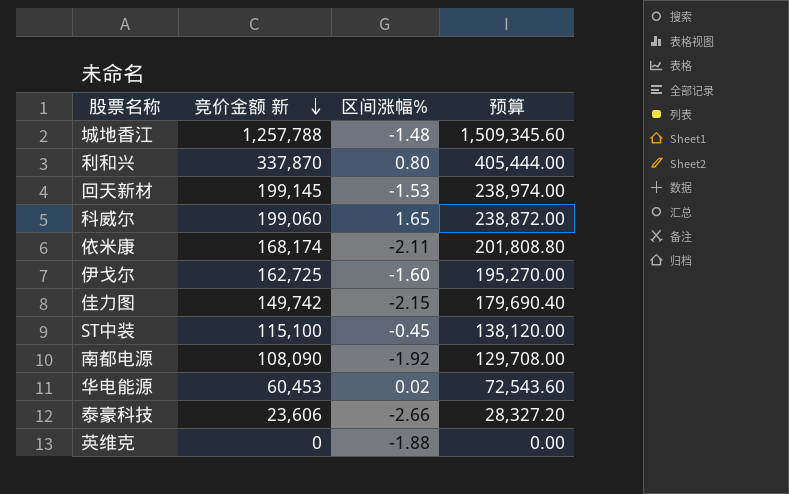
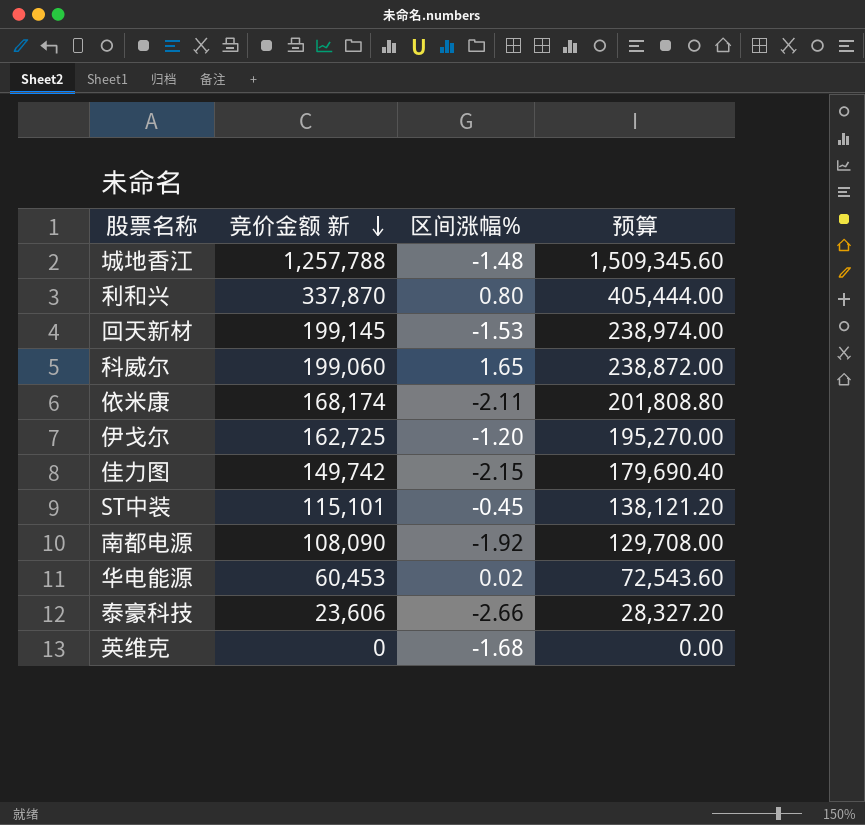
伊戈尔 | 区间涨幅%: -1.60 -> -1.20
ST中装 | 竞价金额 新: 115,100 -> 115,101
ST中装 | 预算: 138,120.00 -> 138,121.20
英维克 | 区间涨幅%: -1.88 -> -1.68

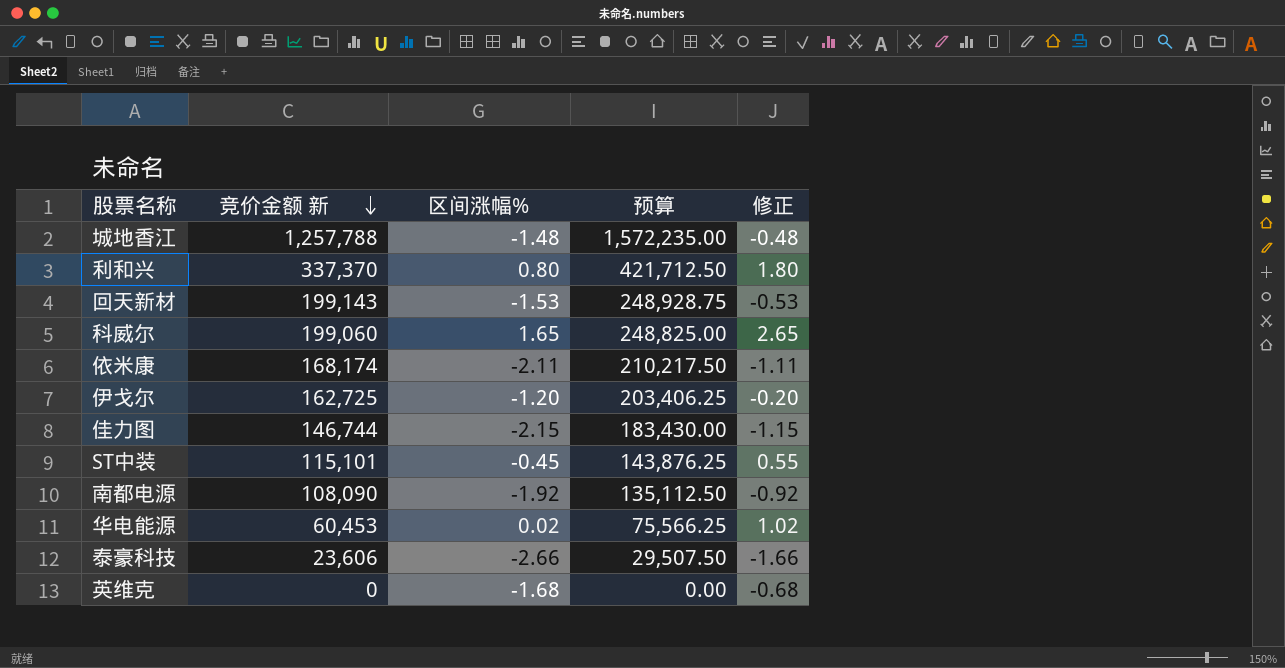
column 预算 | formula: [竞价金额 新] * 1.2 -> [竞价金额 新] * 1.25
column 修正 | formula: none -> [区间涨幅%] + 1
利和兴 | 竞价金额 新: 337,870 -> 337,370
回天新材 | 竞价金额 新: 199,145 -> 199,143
佳力图 | 竞价金额 新: 149,742 -> 146,744

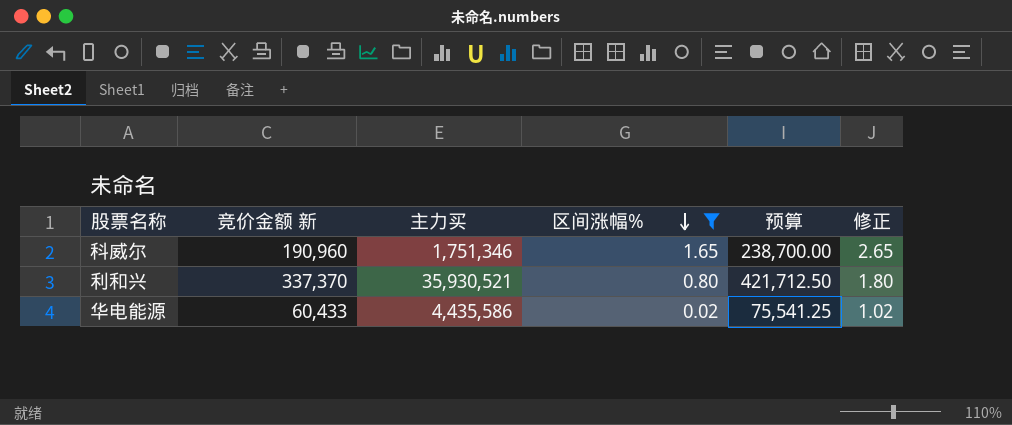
filter: none -> 区间涨幅% >= 0.02
row order: 竞价金额 新 descending -> 区间涨幅% descending
column 主力买 | position: none -> 3
科威尔 | 竞价金额 新: 199,060 -> 190,960
科威尔 | 预算: 248,825.00 -> 238,700.00
华电能源 | 竞价金额 新: 60,453 -> 60,433
华电能源 | 预算: 75,566.25 -> 75,541.25

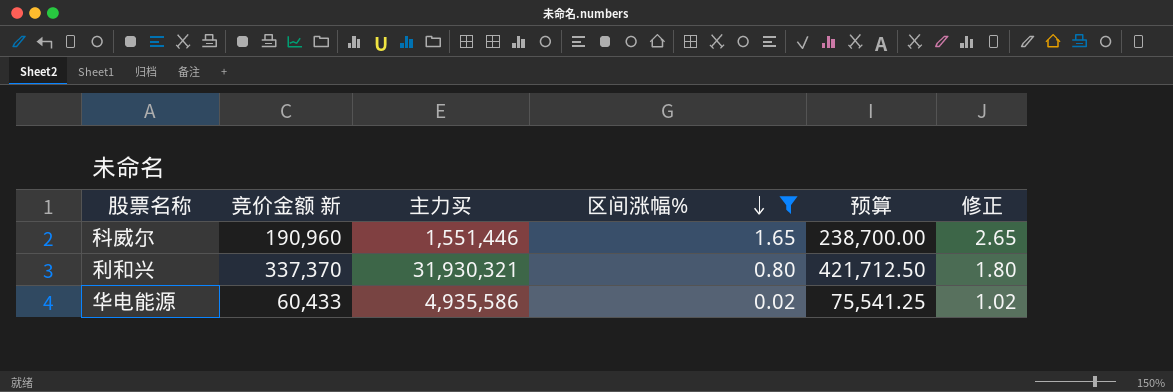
科威尔 | 主力买: 1,751,346 -> 1,551,446
利和兴 | 主力买: 35,930,521 -> 31,930,321
华电能源 | 主力买: 4,435,586 -> 4,935,586

